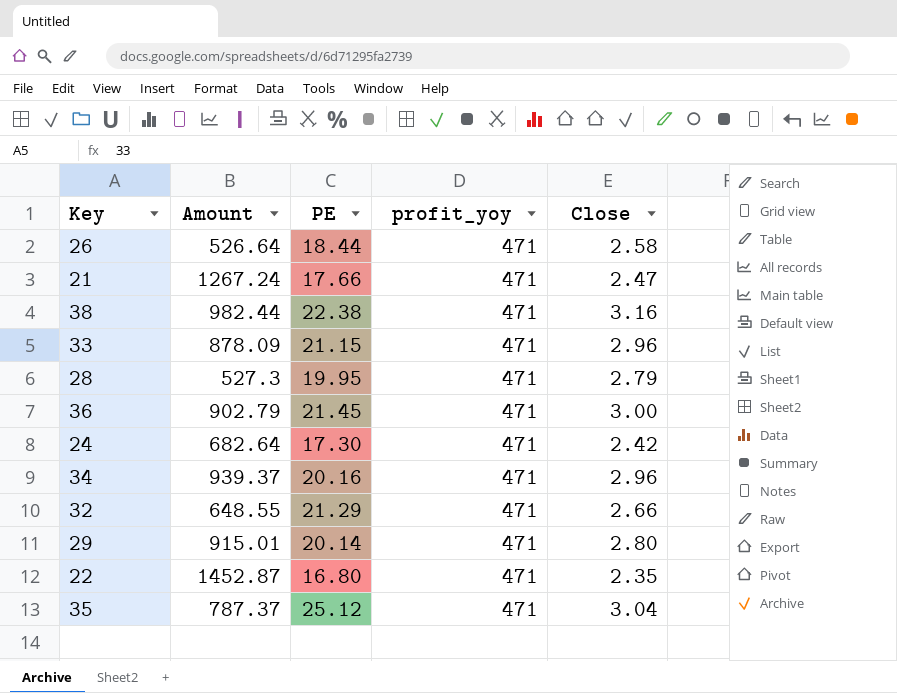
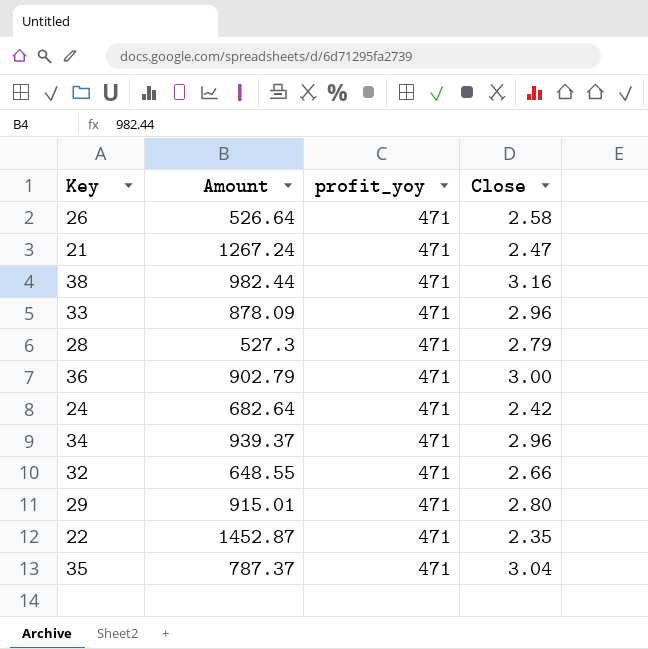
column PE | position: 3 -> none

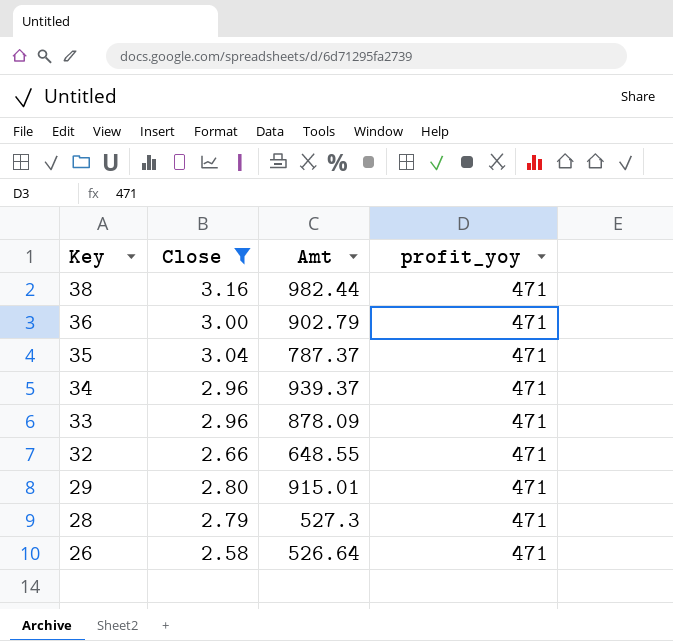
filter: none -> Close >= 2.58
row order: none -> Key descending
column Close | position: 4 -> 2
column name: Amount -> Amt

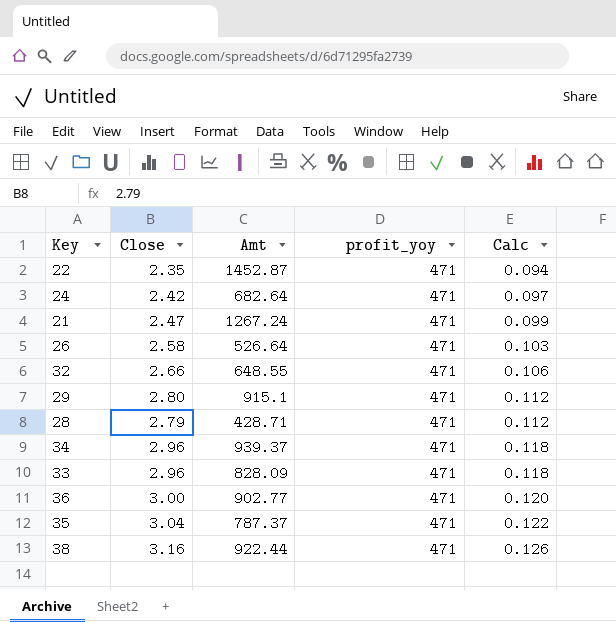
filter: Close >= 2.58 -> none
row order: Key descending -> Calc ascending
column Calc | formula: none -> [Close] * 0.04
29 | Amt: 915.01 -> 915.1
28 | Amt: 527.3 -> 428.71
33 | Amt: 878.09 -> 828.09
36 | Amt: 902.79 -> 902.77
38 | Amt: 982.44 -> 922.44

